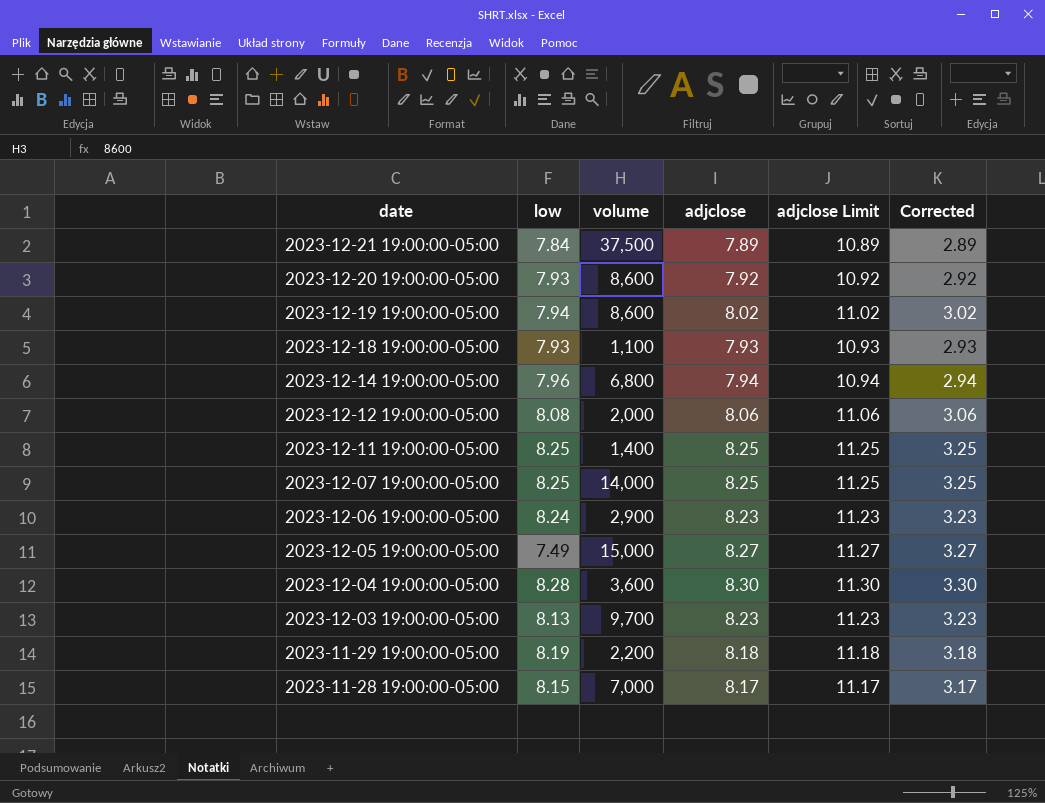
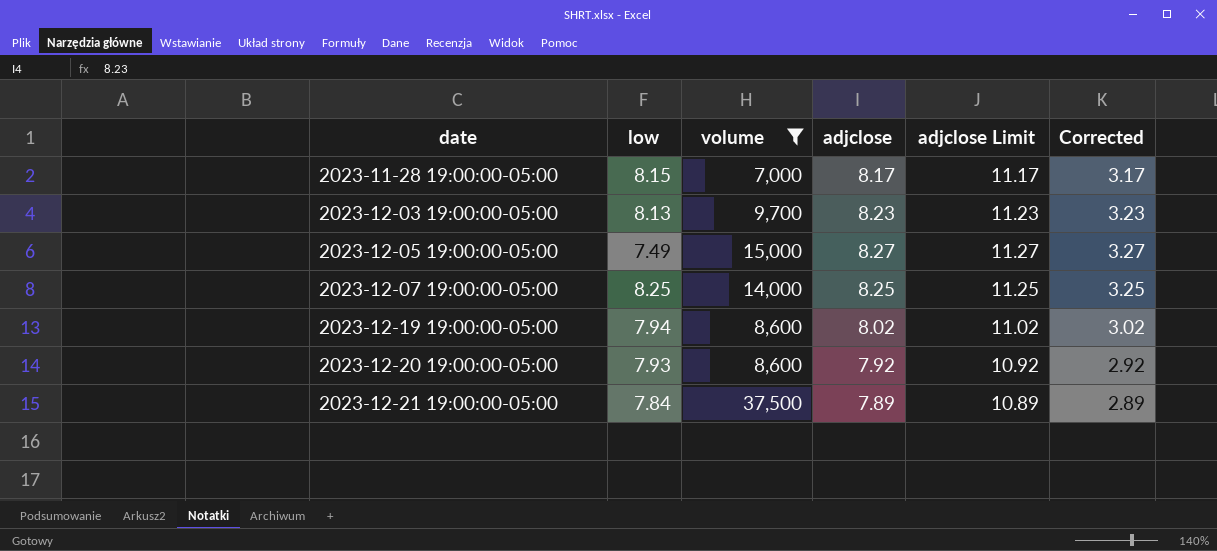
filter: none -> volume >= 7,000
row order: date descending -> date ascending

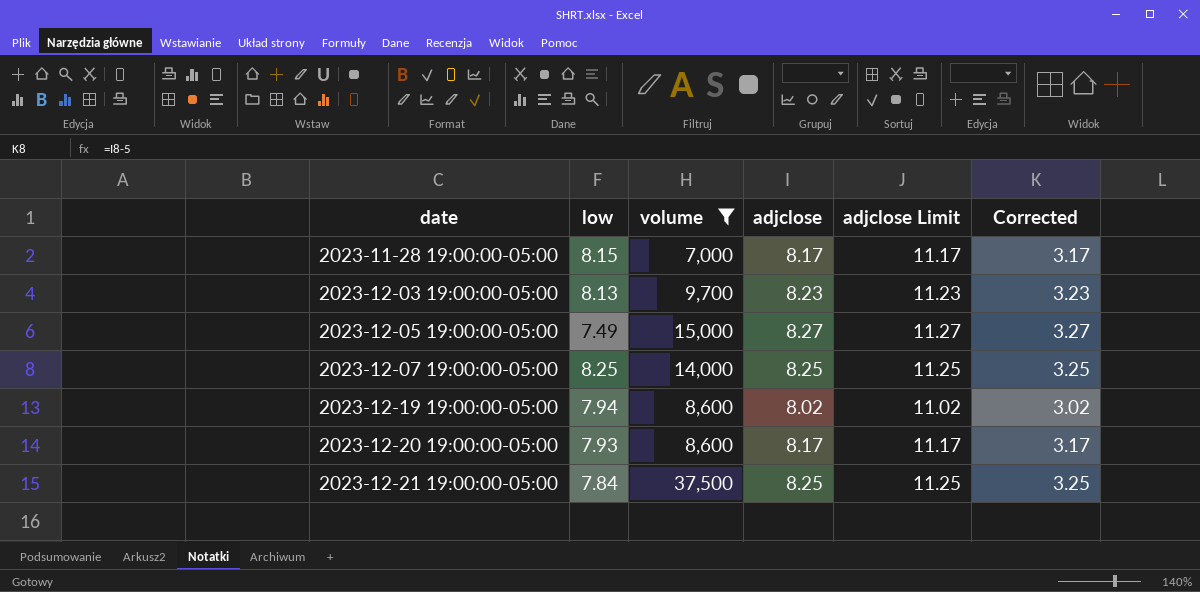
2023-12-20 19:00:00-05:00 | adjclose: 7.92 -> 8.17
2023-12-20 19:00:00-05:00 | adjclose Limit: 10.92 -> 11.17
2023-12-20 19:00:00-05:00 | Corrected: 2.92 -> 3.17
2023-12-21 19:00:00-05:00 | adjclose: 7.89 -> 8.25
2023-12-21 19:00:00-05:00 | adjclose Limit: 10.89 -> 11.25
2023-12-21 19:00:00-05:00 | Corrected: 2.89 -> 3.25

